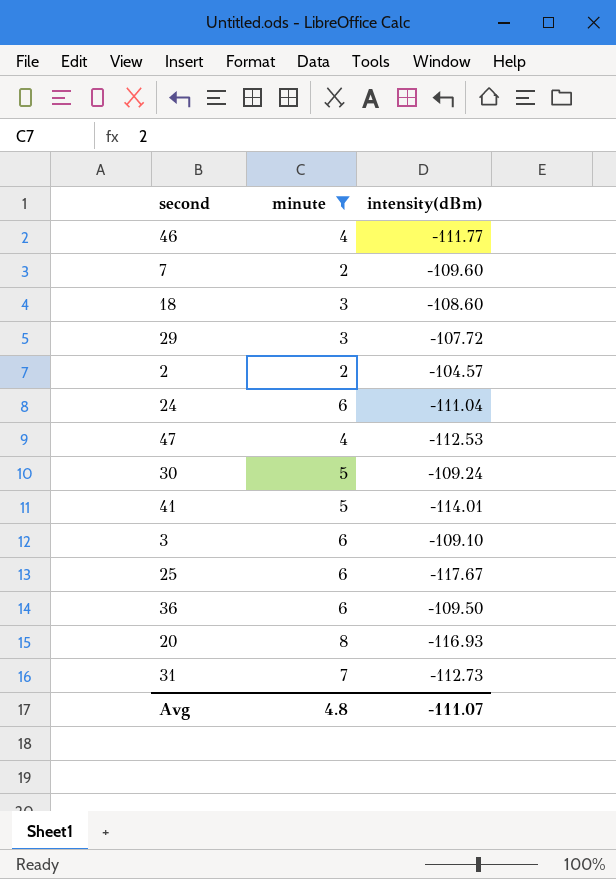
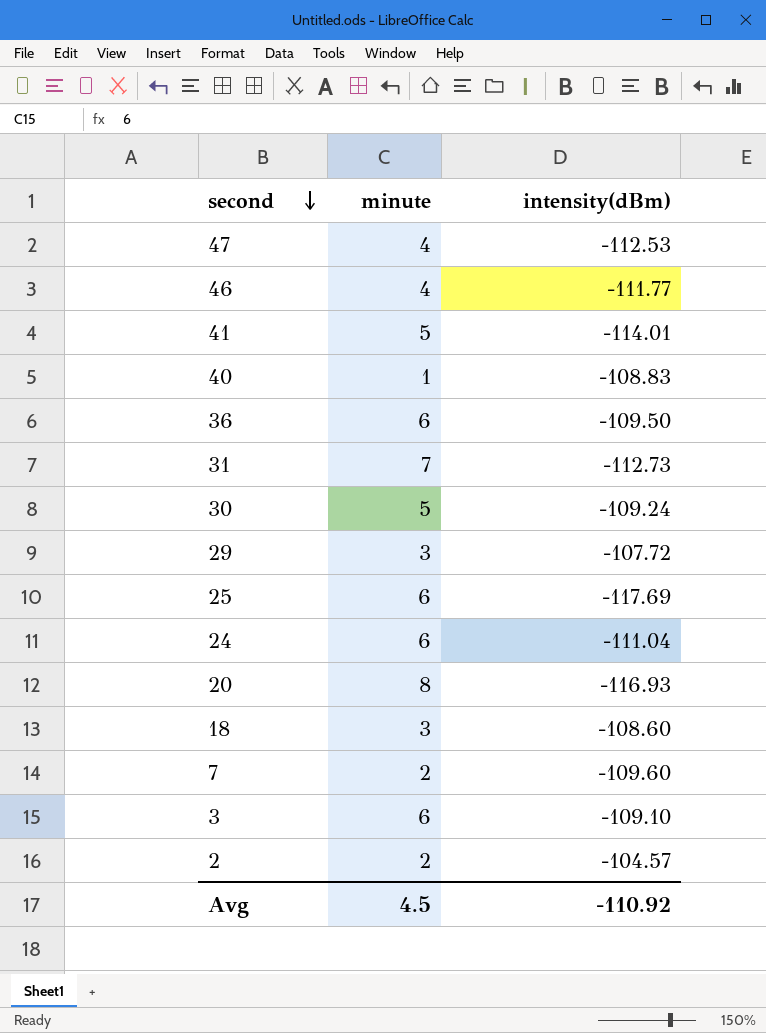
filter: minute != 1 -> none
row order: none -> second descending
25 | intensity(dBm): -117.67 -> -117.69
Avg | minute: 4.8 -> 4.5
Avg | intensity(dBm): -111.07 -> -110.92

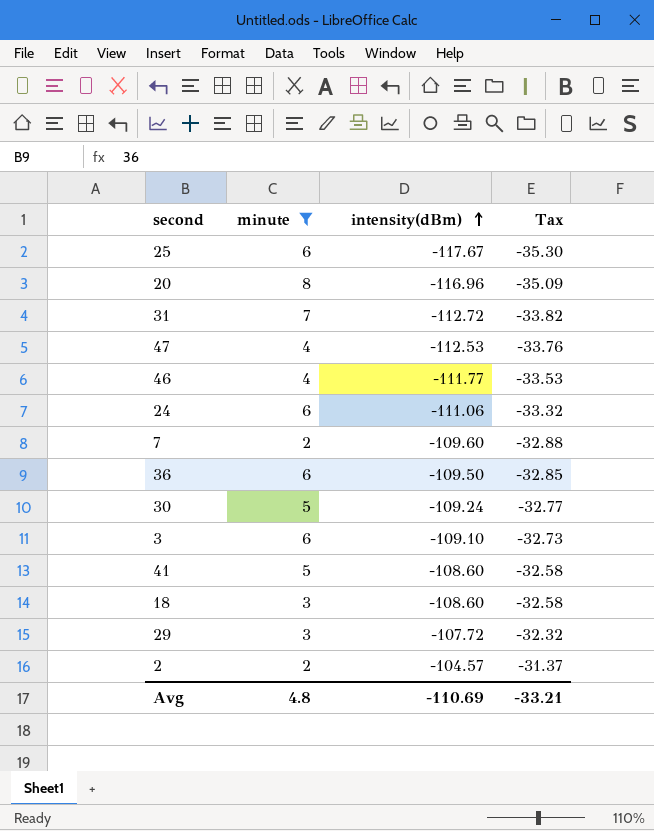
filter: none -> minute != 1
row order: second descending -> intensity(dBm) ascending
column Tax | formula: none -> [intensity(dBm)] * 0.3
25 | intensity(dBm): -117.69 -> -117.67
20 | intensity(dBm): -116.93 -> -116.96
31 | intensity(dBm): -112.73 -> -112.72
24 | intensity(dBm): -111.04 -> -111.06
41 | intensity(dBm): -114.01 -> -108.60
Avg | minute: 4.5 -> 4.8
Avg | intensity(dBm): -110.92 -> -110.69

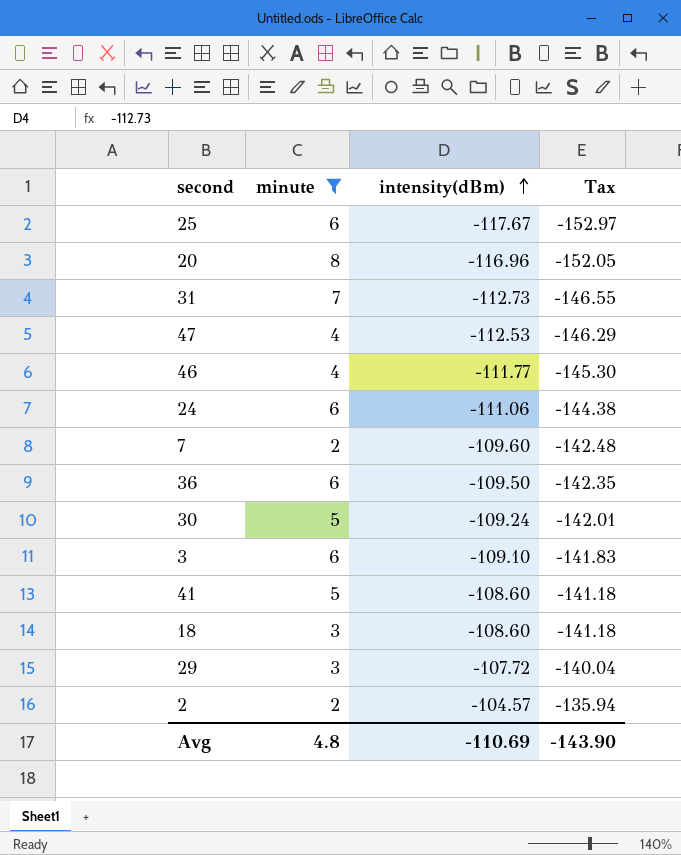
column Tax | formula: [intensity(dBm)] * 0.3 -> [intensity(dBm)] * 1.3
31 | intensity(dBm): -112.72 -> -112.73
Avg | Tax: -33.21 -> -143.90

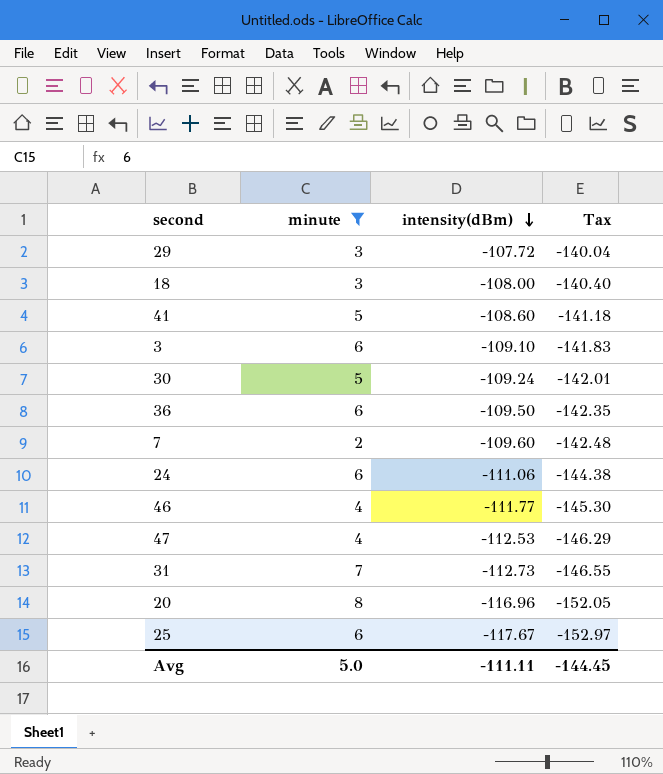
row order: intensity(dBm) ascending -> intensity(dBm) descending
row 2: 2 | -104.57 | -135.94 -> none
18 | intensity(dBm): -108.60 -> -108.00
18 | Tax: -141.18 -> -140.40
Avg | minute: 4.8 -> 5.0
Avg | intensity(dBm): -110.69 -> -111.11
Avg | Tax: -143.90 -> -144.45

